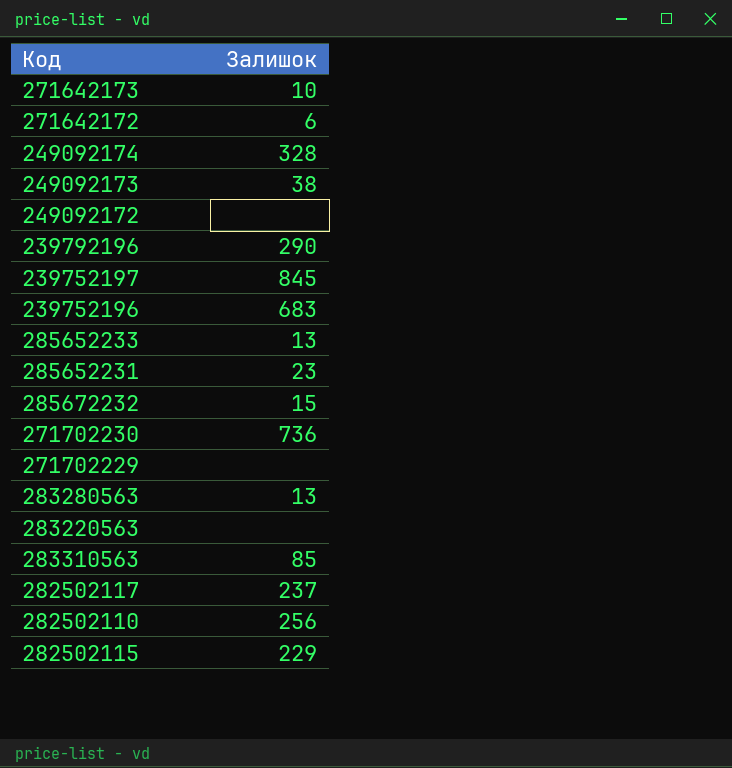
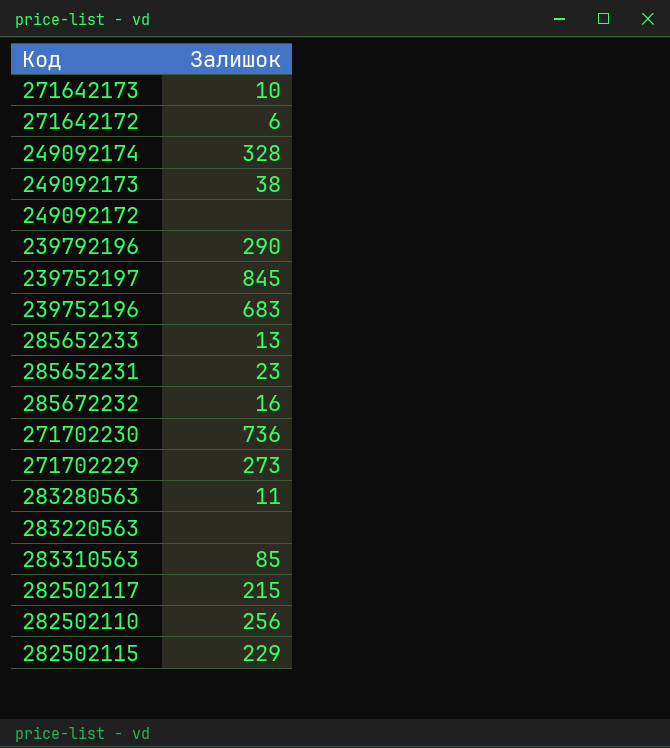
285672232 | Залишок: 15 -> 16
271702229 | Залишок: none -> 273
283280563 | Залишок: 13 -> 11
282502117 | Залишок: 237 -> 215

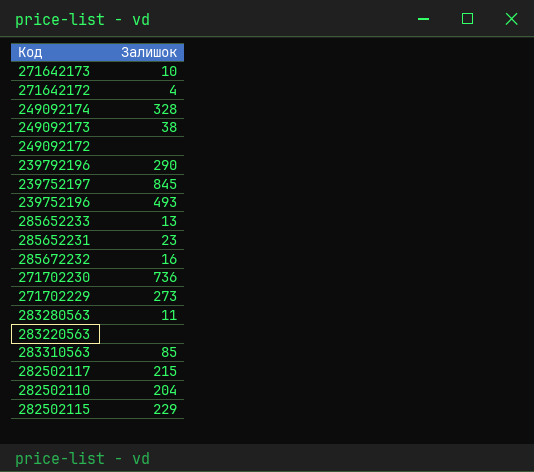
271642172 | Залишок: 6 -> 4
239752196 | Залишок: 683 -> 493
282502110 | Залишок: 256 -> 204

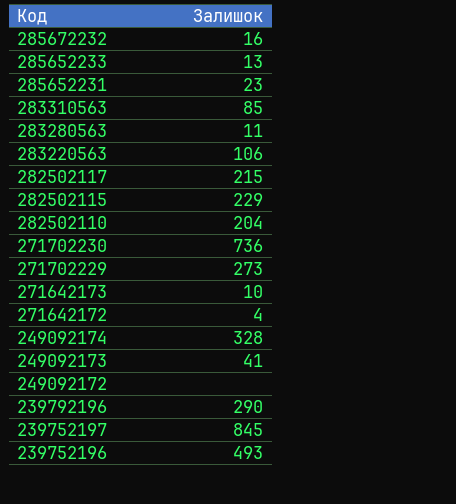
row order: none -> Код descending
283220563 | Залишок: none -> 106
249092173 | Залишок: 38 -> 41

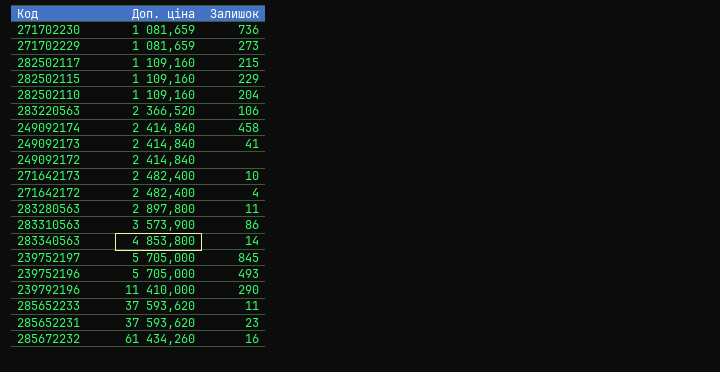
row order: Код descending -> Доп. ціна ascending
column Доп. ціна | position: none -> 2
249092174 | Залишок: 328 -> 458
283310563 | Залишок: 85 -> 86
row 283340563: none -> 4 853,800 | 14
285652233 | Залишок: 13 -> 11

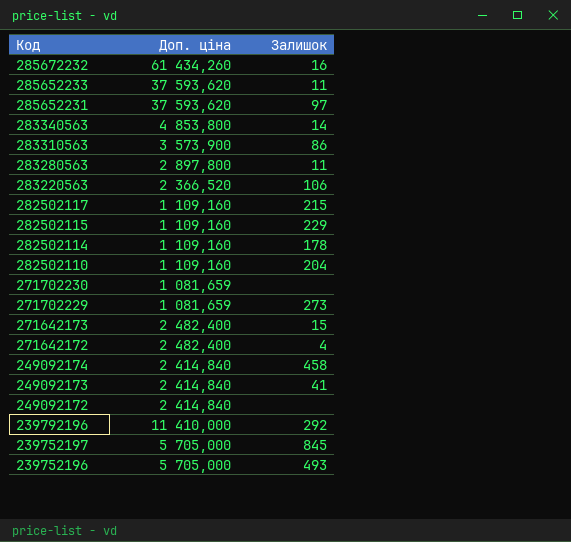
row order: Доп. ціна ascending -> Код descending
285652231 | Залишок: 23 -> 97
row 282502114: none -> 1 109,160 | 178
271702230 | Залишок: 736 -> none
271642173 | Залишок: 10 -> 15
239792196 | Залишок: 290 -> 292

